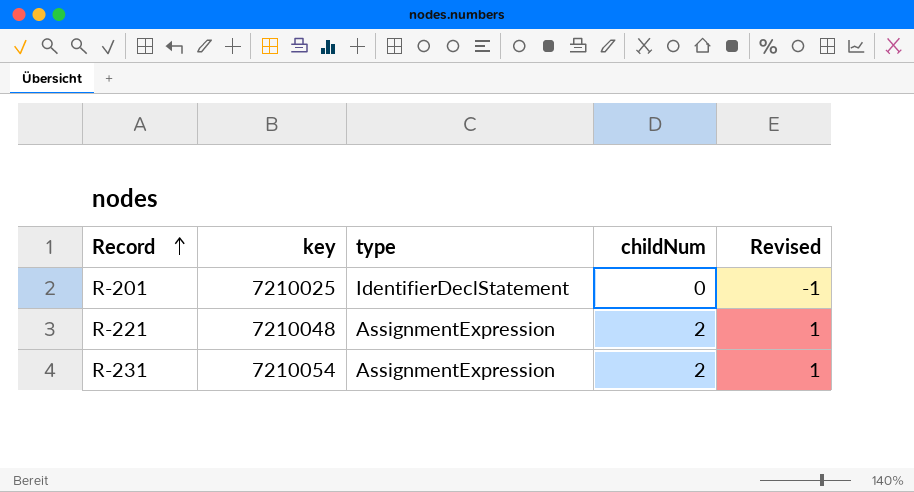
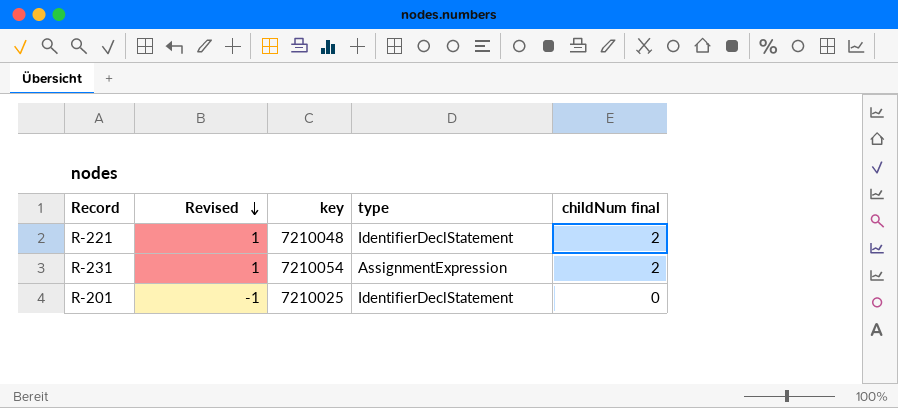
row order: Record ascending -> Revised descending
column Revised | position: 5 -> 2
column name: childNum -> childNum final
R-221 | type: AssignmentExpression -> IdentifierDeclStatement

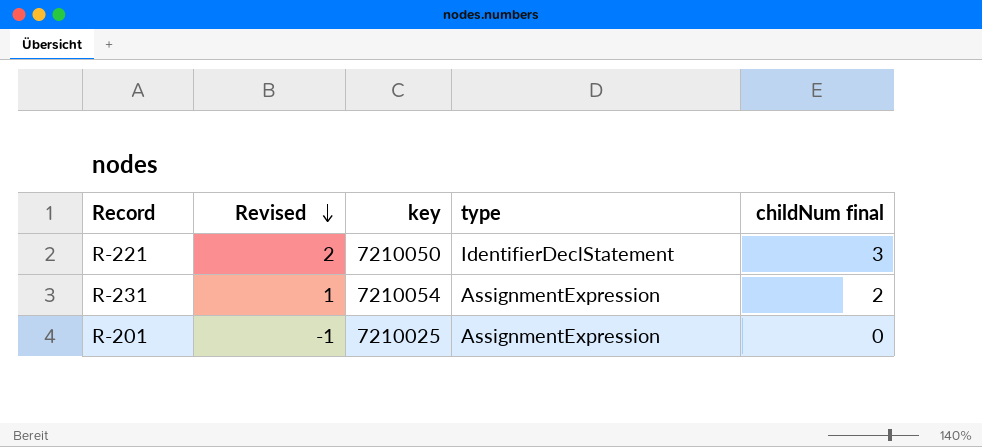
R-221 | Revised: 1 -> 2
R-221 | key: 7210048 -> 7210050
R-221 | childNum final: 2 -> 3
R-201 | type: IdentifierDeclStatement -> AssignmentExpression

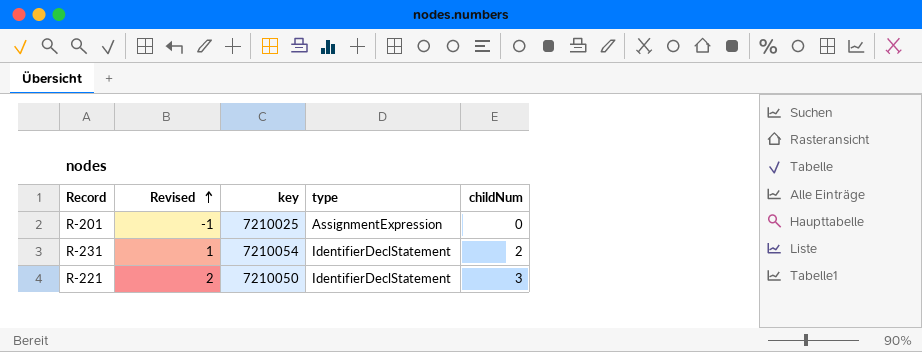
row order: Revised descending -> Revised ascending
column name: childNum final -> childNum
R-231 | type: AssignmentExpression -> IdentifierDeclStatement

